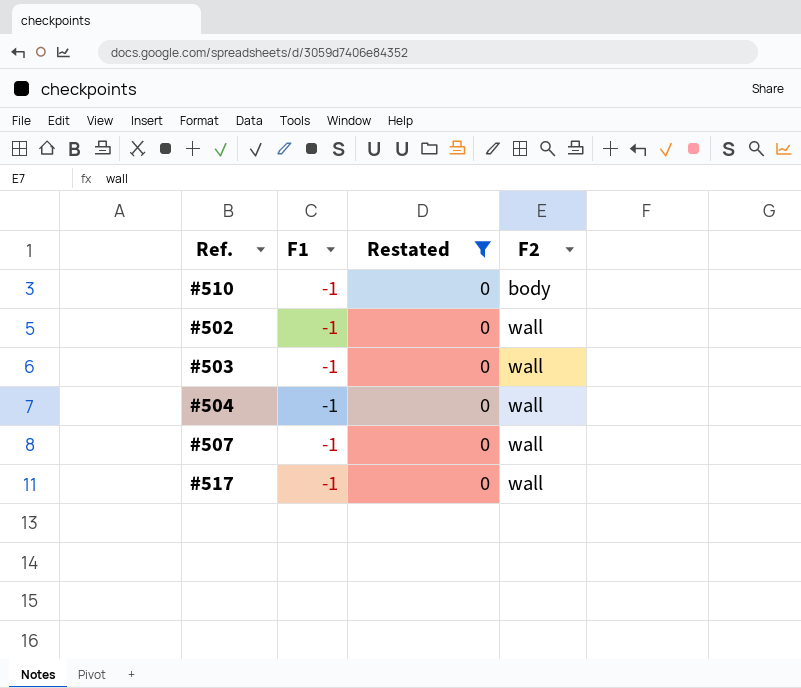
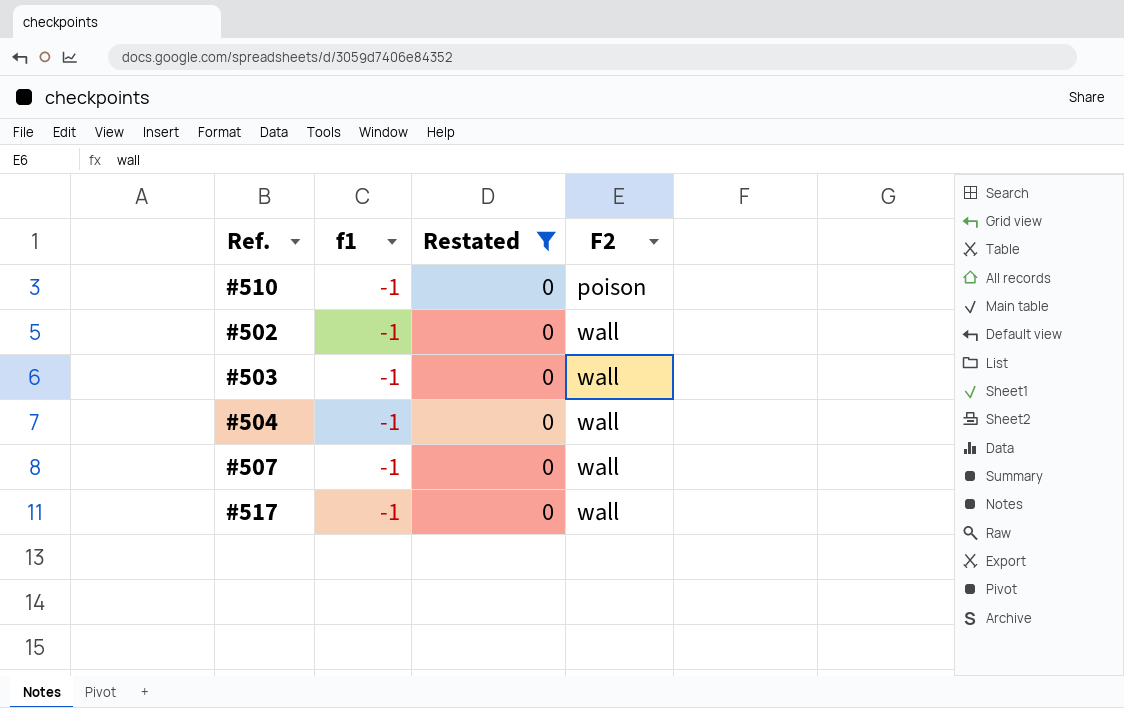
column name: F1 -> f1
#510 | F2: body -> poison

